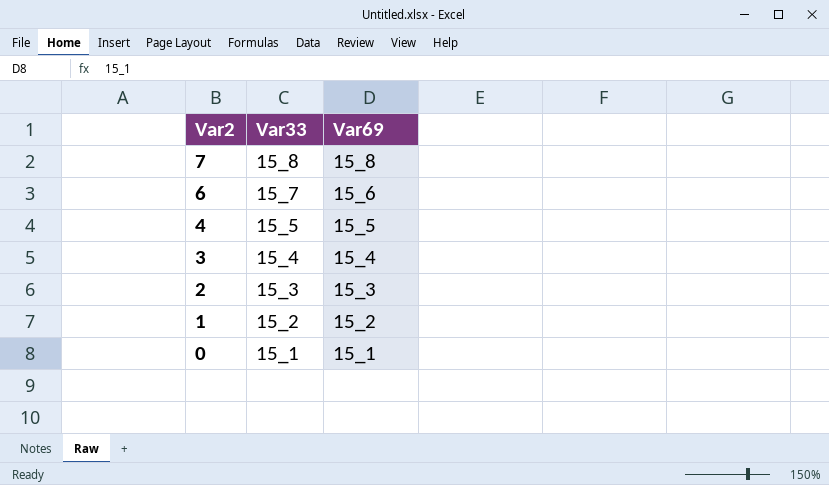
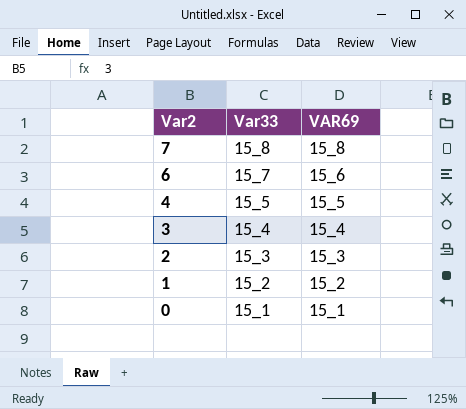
column name: Var69 -> VAR69

